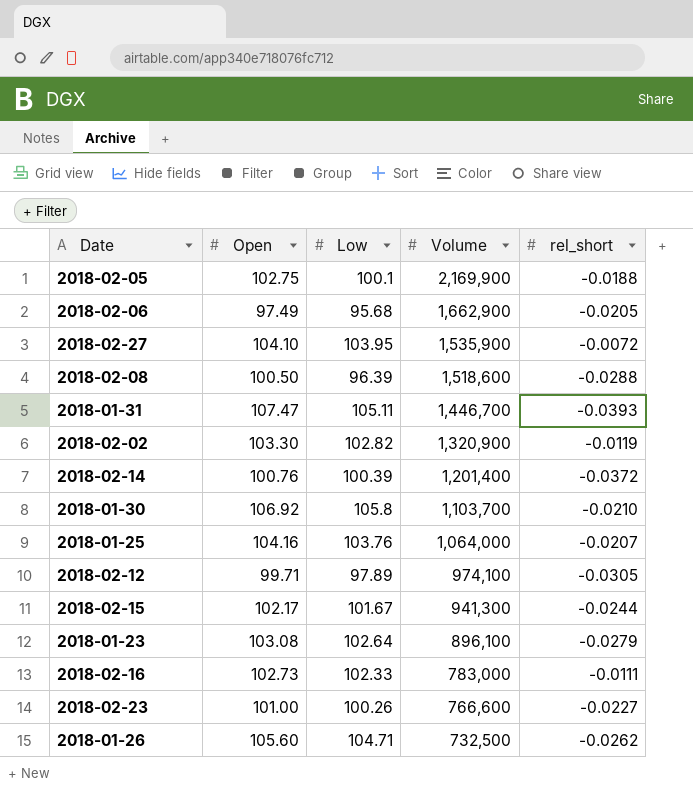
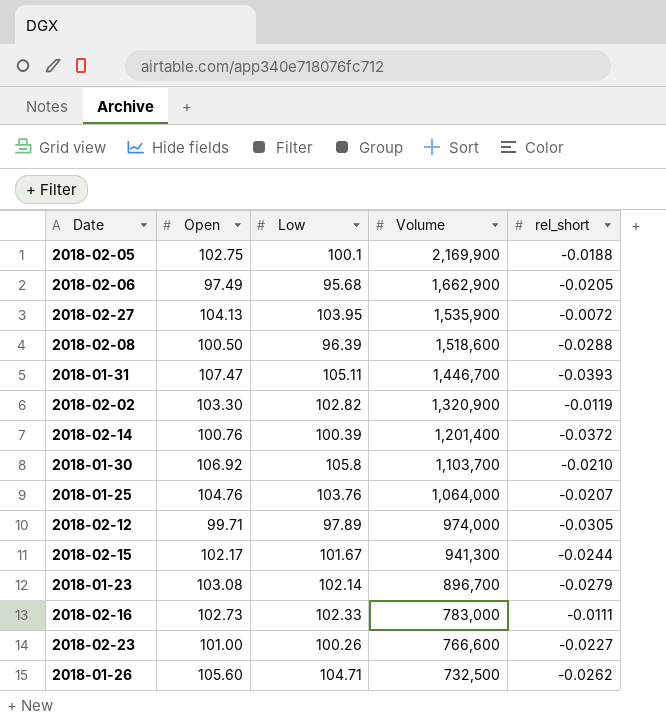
2018-02-27 | Open: 104.10 -> 104.13
2018-01-25 | Open: 104.16 -> 104.76
2018-02-12 | Volume: 974,100 -> 974,000
2018-01-23 | Low: 102.64 -> 102.14
2018-01-23 | Volume: 896,100 -> 896,700

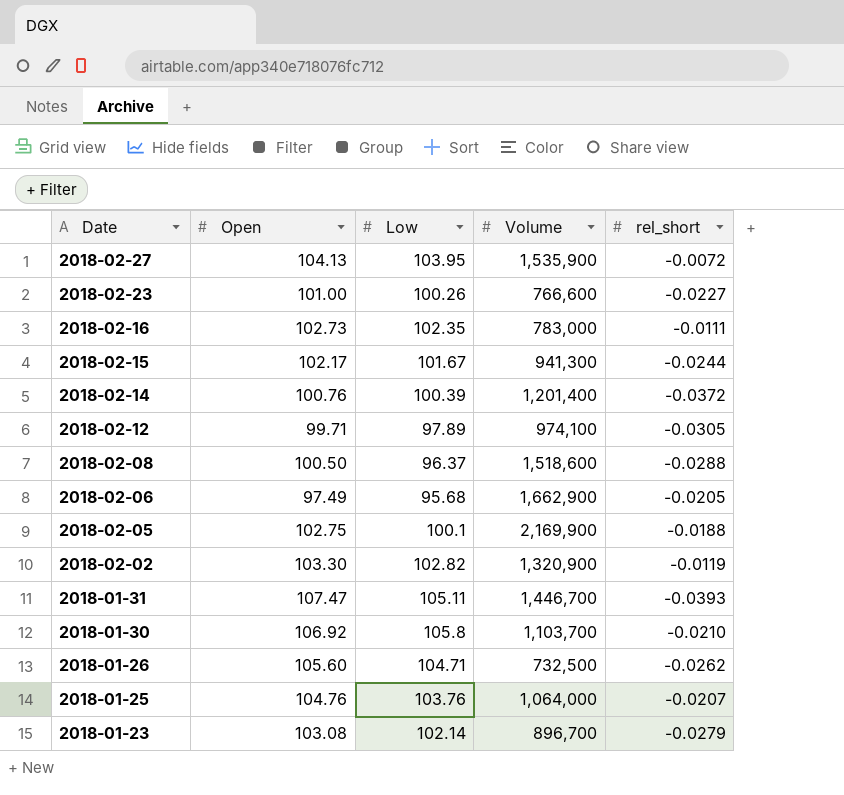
row order: Volume descending -> Date descending
2018-02-16 | Low: 102.33 -> 102.35
2018-02-12 | Volume: 974,000 -> 974,100
2018-02-08 | Low: 96.39 -> 96.37

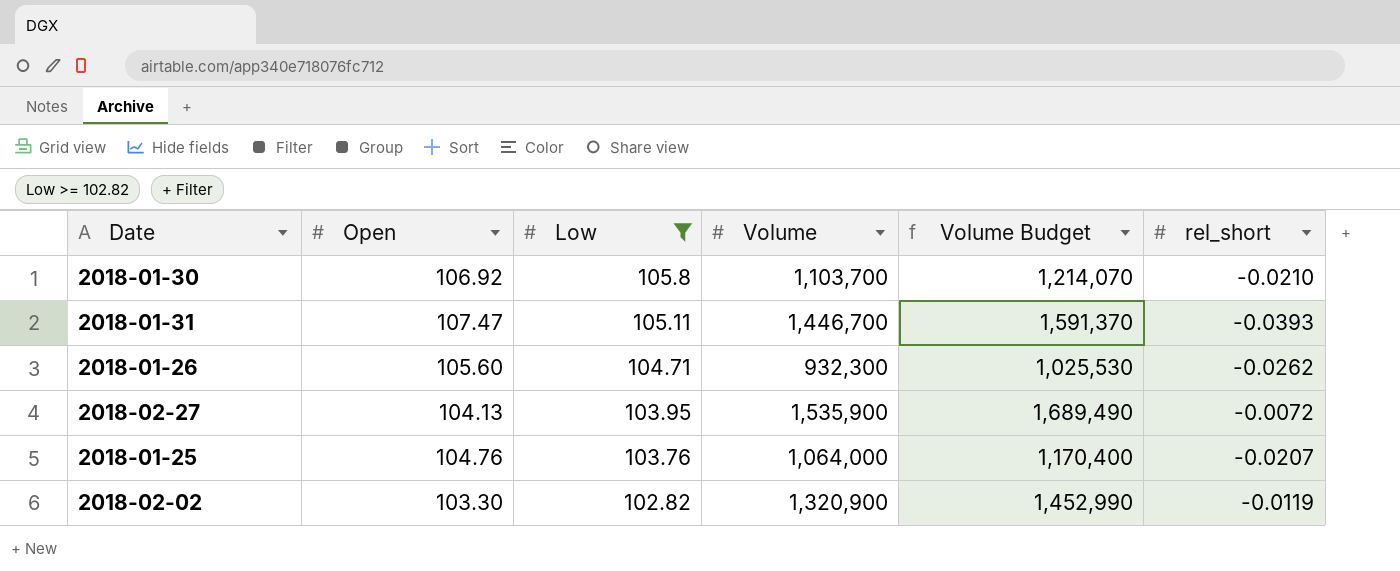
filter: none -> Low >= 102.82
row order: Date descending -> Low descending
column Volume Budget | formula: none -> [Volume] * 1.1
2018-01-26 | Volume: 732,500 -> 932,300

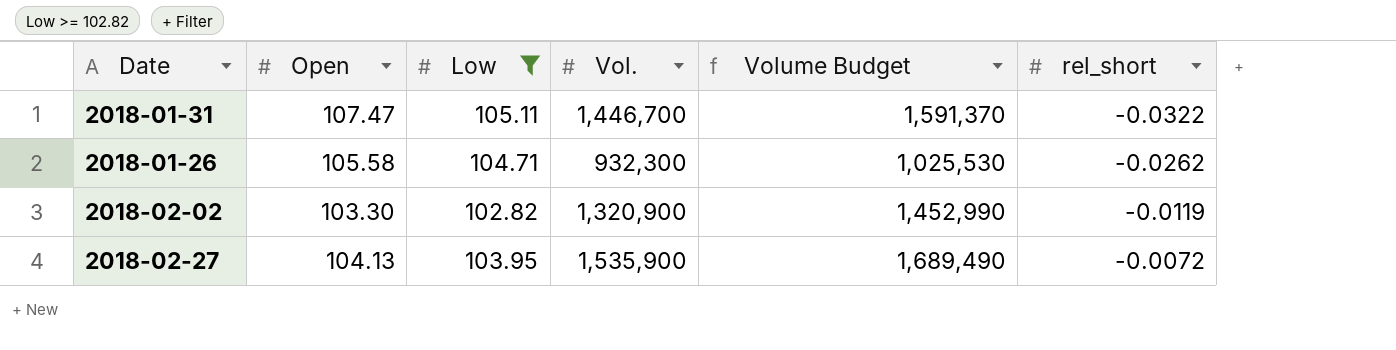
row order: Low descending -> rel_short ascending
column name: Volume -> Vol.
row 2018-01-30: 106.92 | 105.8 | 1,103,700 | 1,214,070 | -0.0210 -> none
row 2018-01-25: 104.76 | 103.76 | 1,064,000 | 1,170,400 | -0.0207 -> none
2018-01-31 | rel_short: -0.0393 -> -0.0322
2018-01-26 | Open: 105.60 -> 105.58

